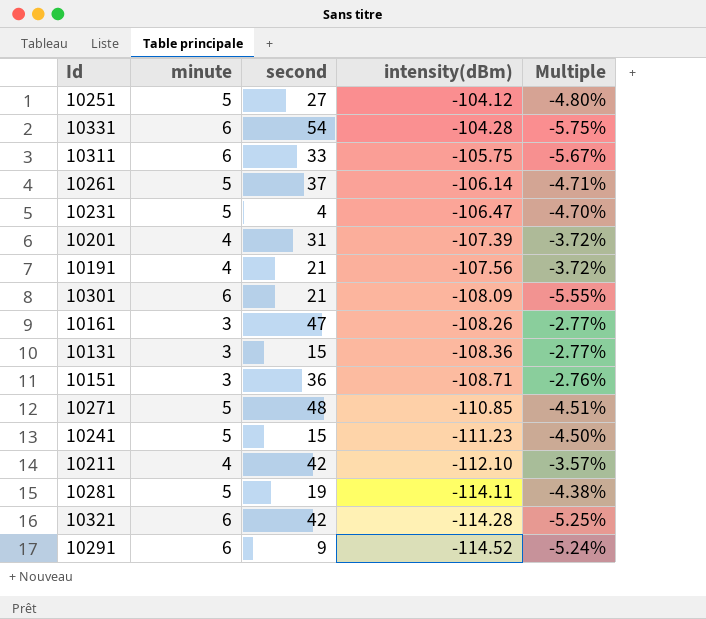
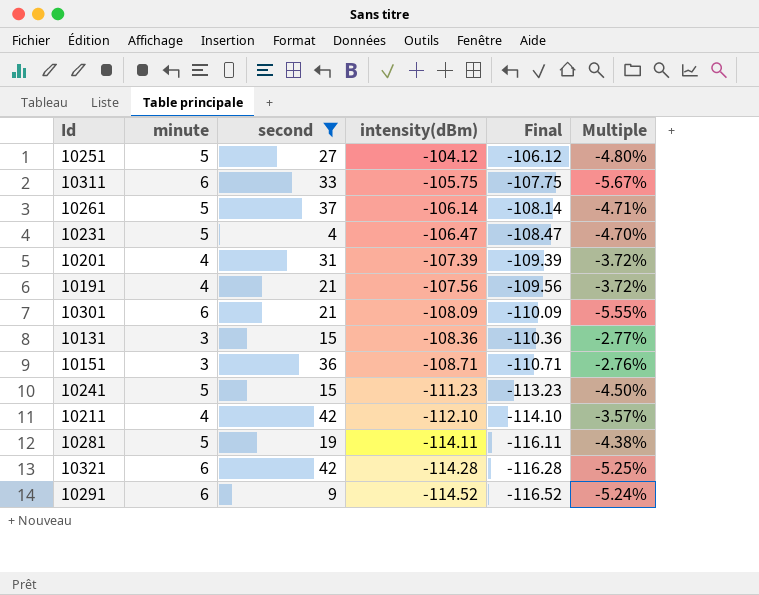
filter: none -> second <= 42
column Final | formula: none -> [intensity(dBm)] - 2

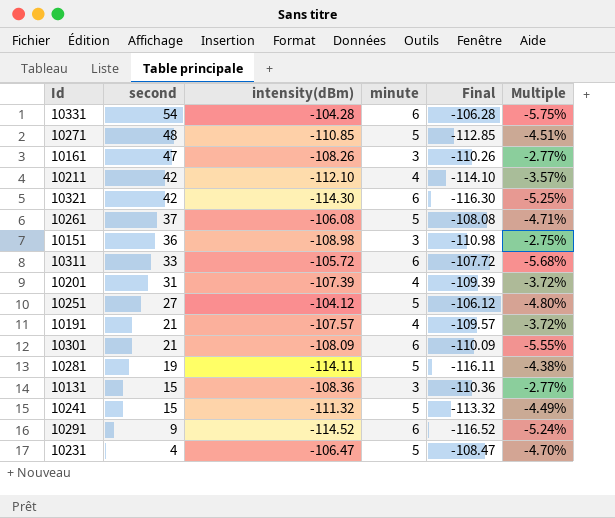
filter: second <= 42 -> none
row order: intensity(dBm) descending -> second descending
column minute | position: 2 -> 4
10321 | intensity(dBm): -114.28 -> -114.30
10321 | Final: -116.28 -> -116.30
10261 | intensity(dBm): -106.14 -> -106.08
10261 | Final: -108.14 -> -108.08
10151 | intensity(dBm): -108.71 -> -108.98
10151 | Final: -110.71 -> -110.98
10151 | Multiple: -2.76% -> -2.75%
10311 | intensity(dBm): -105.75 -> -105.72
10311 | Final: -107.75 -> -107.72
10311 | Multiple: -5.67% -> -5.68%
10191 | intensity(dBm): -107.56 -> -107.57
10191 | Final: -109.56 -> -109.57
10241 | intensity(dBm): -111.23 -> -111.32
10241 | Final: -113.23 -> -113.32
10241 | Multiple: -4.50% -> -4.49%

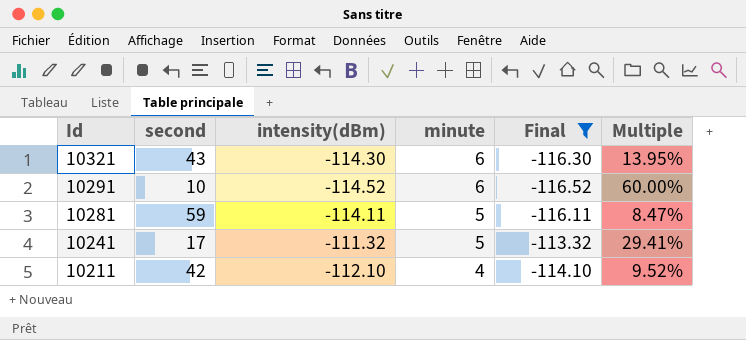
filter: none -> Final <= -113.32
row order: second descending -> Id descending
column Multiple | formula: [minute] / [intensity(dBm)] -> [minute] / [second]
10321 | second: 42 -> 43
10291 | second: 9 -> 10
10281 | second: 19 -> 59
10241 | second: 15 -> 17

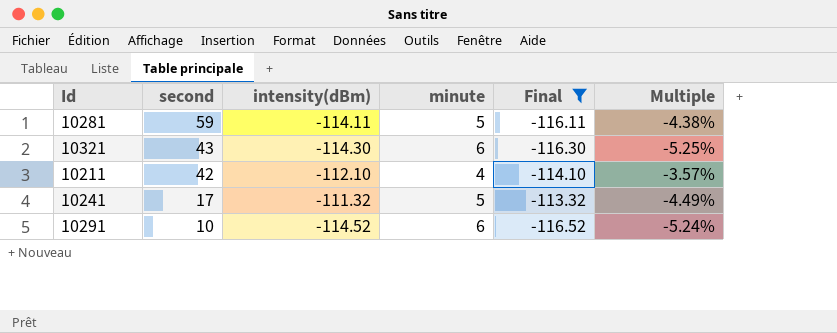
row order: Id descending -> second descending
column Multiple | formula: [minute] / [second] -> [minute] / [intensity(dBm)]

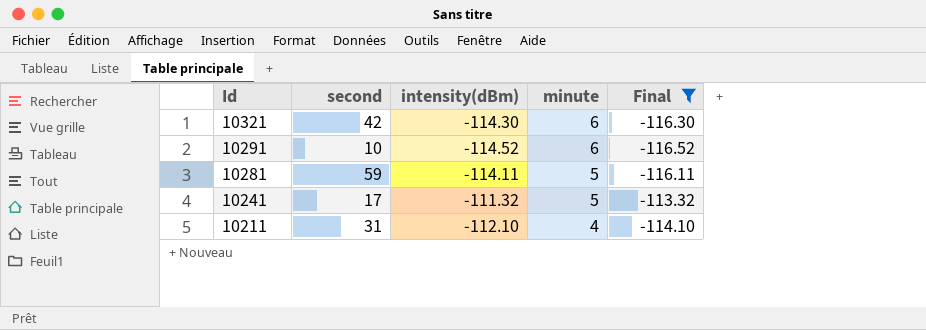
row order: second descending -> Id descending
column Multiple | formula: [minute] / [intensity(dBm)] -> none
10321 | second: 43 -> 42
10211 | second: 42 -> 31

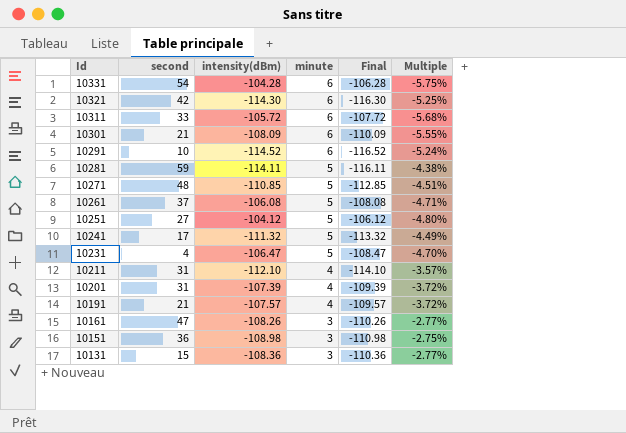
filter: Final <= -113.32 -> none
column Multiple | formula: none -> [minute] / [intensity(dBm)]

